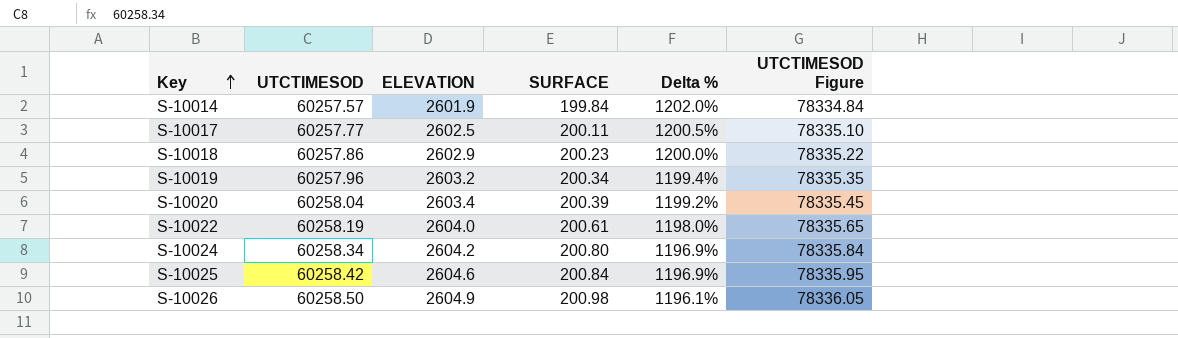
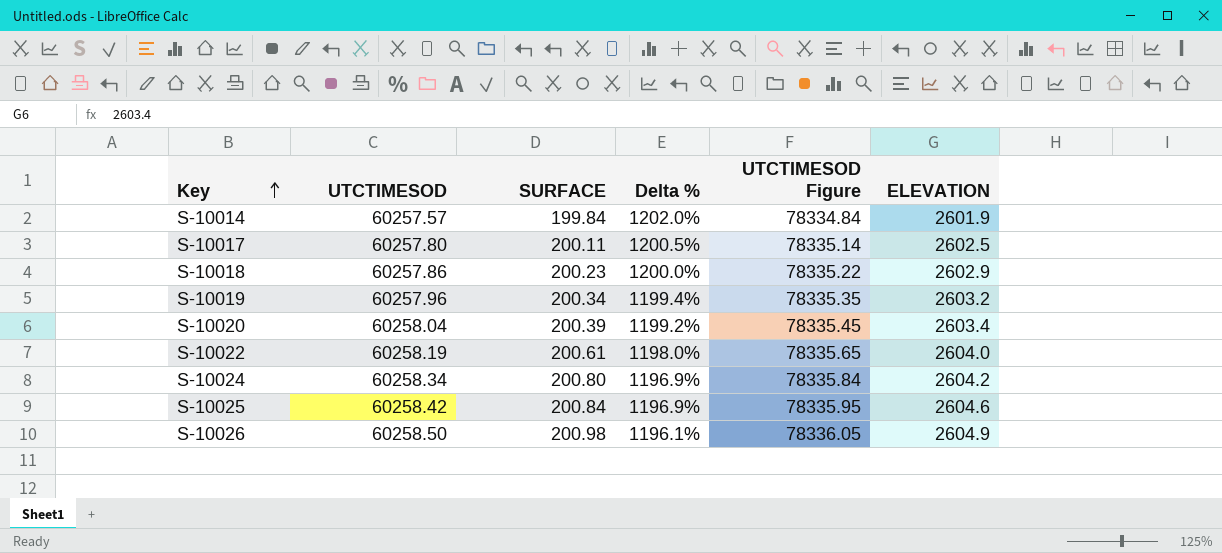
column ELEVATION | position: 3 -> 6
S-10017 | UTCTIMESOD: 60257.77 -> 60257.80
S-10017 | UTCTIMESOD Figure: 78335.10 -> 78335.14

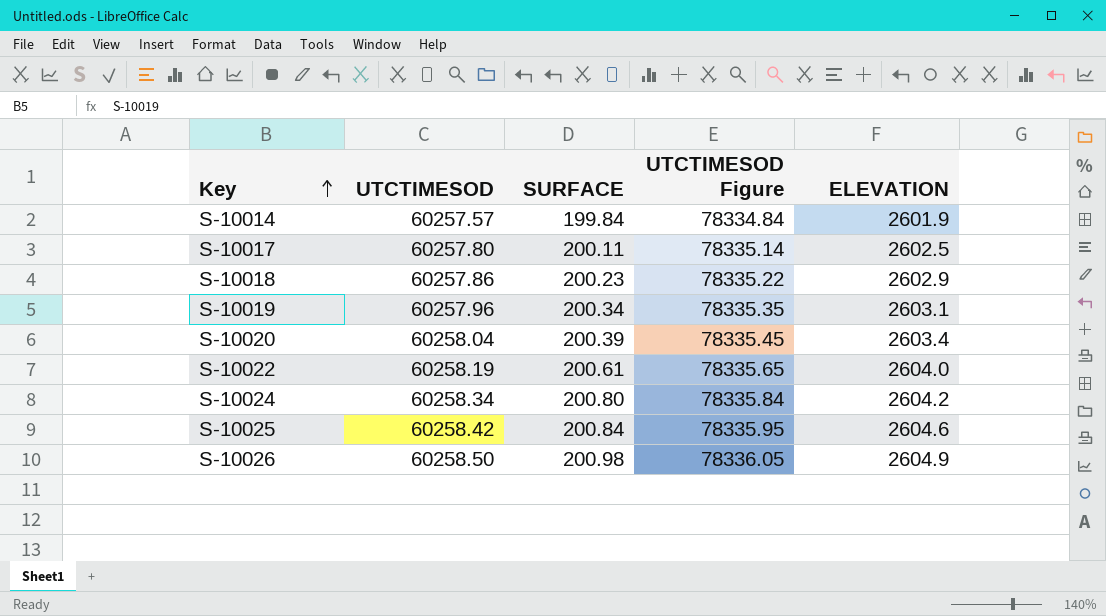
column Delta % | formula: ([ELEVATION] - [SURFACE]) / [SURFACE] -> none
S-10019 | ELEVATION: 2603.2 -> 2603.1

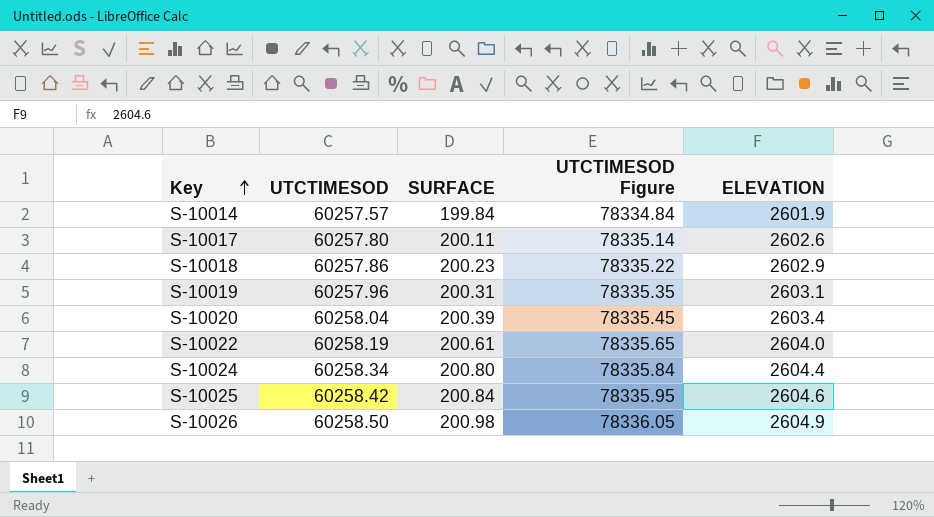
S-10017 | ELEVATION: 2602.5 -> 2602.6
S-10019 | SURFACE: 200.34 -> 200.31
S-10024 | ELEVATION: 2604.2 -> 2604.4

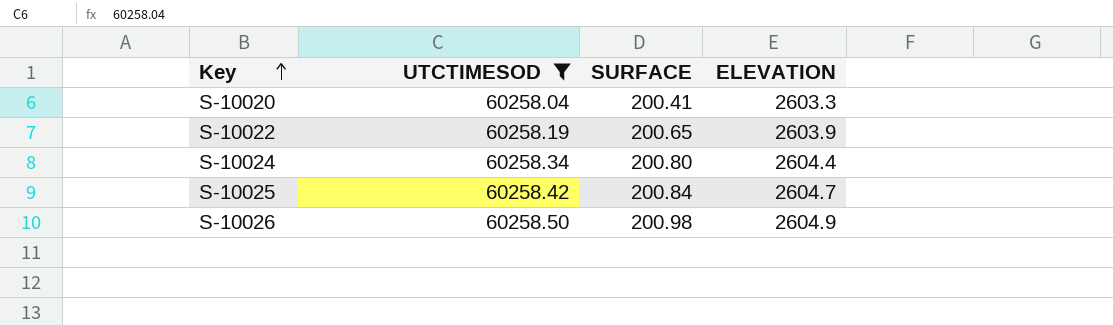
filter: none -> UTCTIMESOD >= 60258.04
column UTCTIMESOD Figure | formula: [UTCTIMESOD] * 1.3 -> none
S-10020 | SURFACE: 200.39 -> 200.41
S-10020 | ELEVATION: 2603.4 -> 2603.3
S-10022 | SURFACE: 200.61 -> 200.65
S-10022 | ELEVATION: 2604.0 -> 2603.9
S-10025 | ELEVATION: 2604.6 -> 2604.7

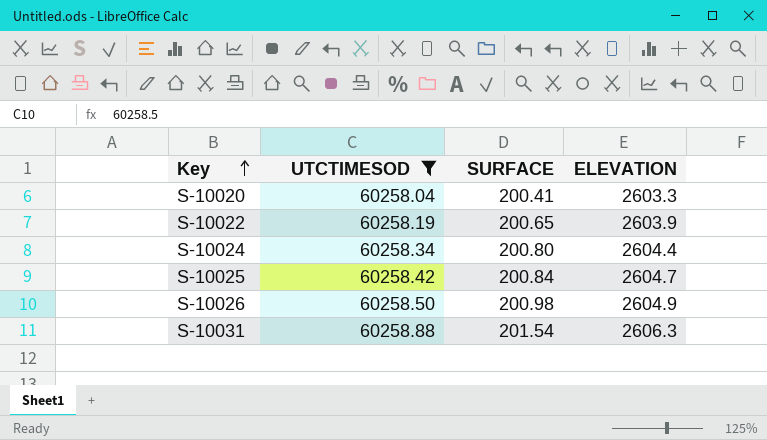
row S-10031: none -> 60258.88 | 201.54 | 2606.3

